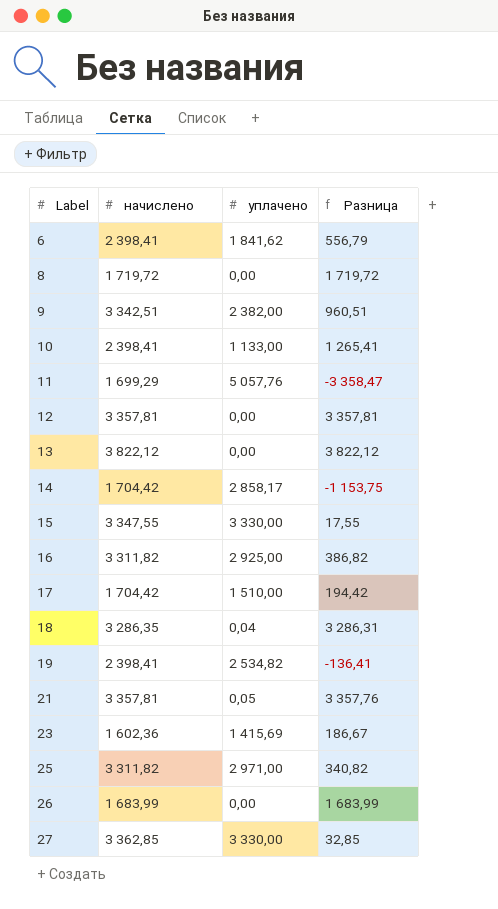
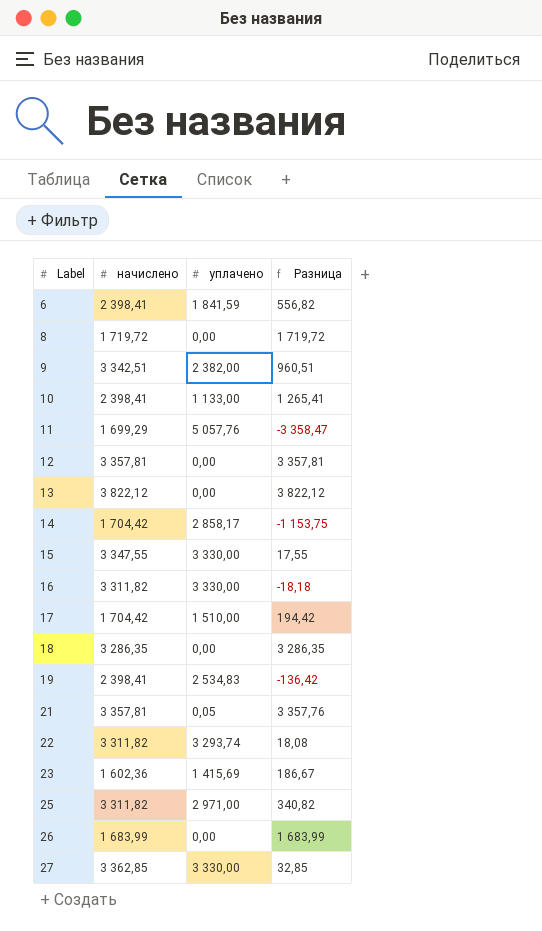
6 | уплачено: 1 841,62 -> 1 841,59
6 | Разница: 556,79 -> 556,82
16 | уплачено: 2 925,00 -> 3 330,00
16 | Разница: 386,82 -> -18,18
18 | уплачено: 0,04 -> 0,00
18 | Разница: 3 286,31 -> 3 286,35
19 | уплачено: 2 534,82 -> 2 534,83
19 | Разница: -136,41 -> -136,42
row 22: none -> 3 311,82 | 3 293,74 | 18,08

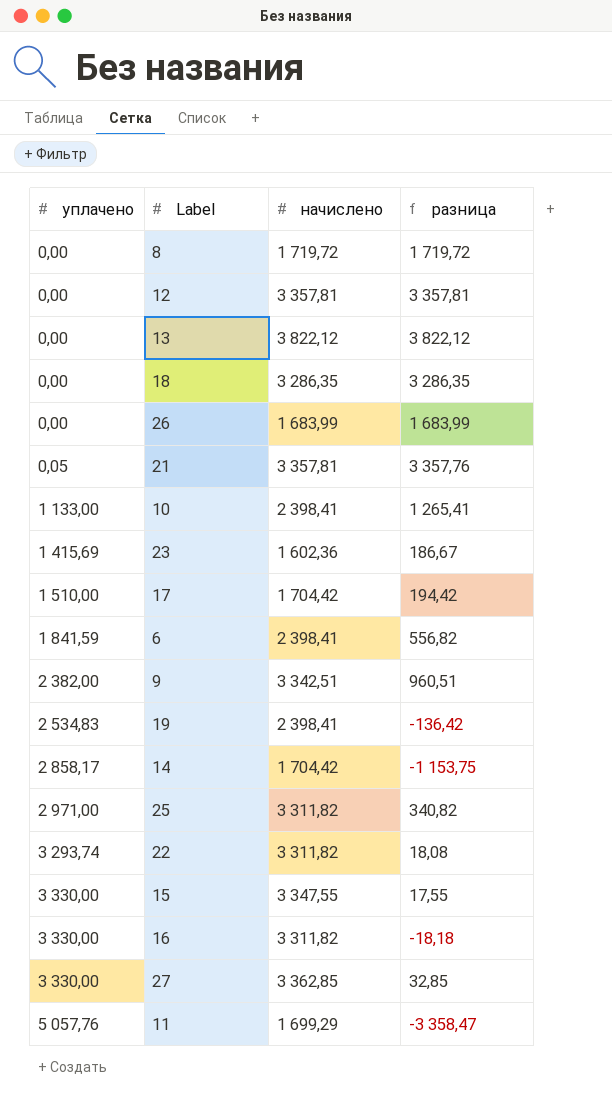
row order: Label ascending -> уплачено ascending
column уплачено | position: 3 -> 1
column name: Разница -> разница

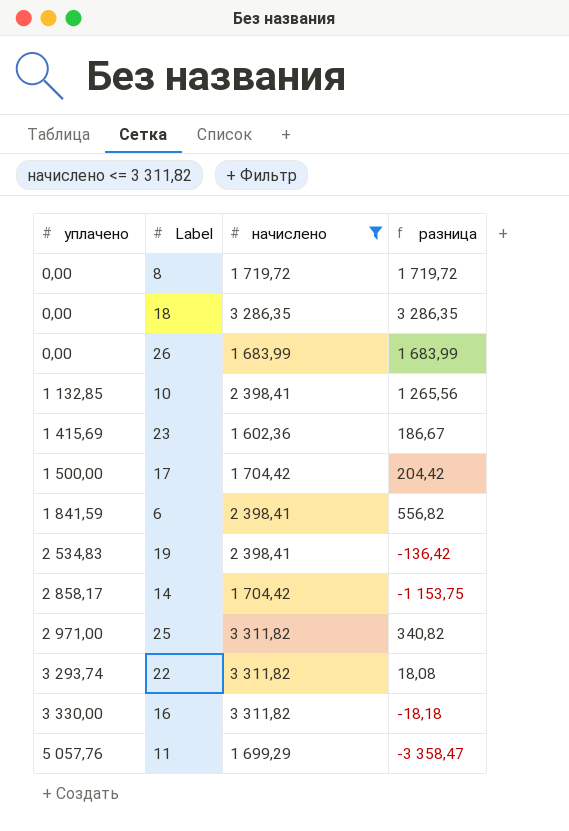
filter: none -> начислено <= 3 311,82
10 | уплачено: 1 133,00 -> 1 132,85
10 | разница: 1 265,41 -> 1 265,56
17 | уплачено: 1 510,00 -> 1 500,00
17 | разница: 194,42 -> 204,42

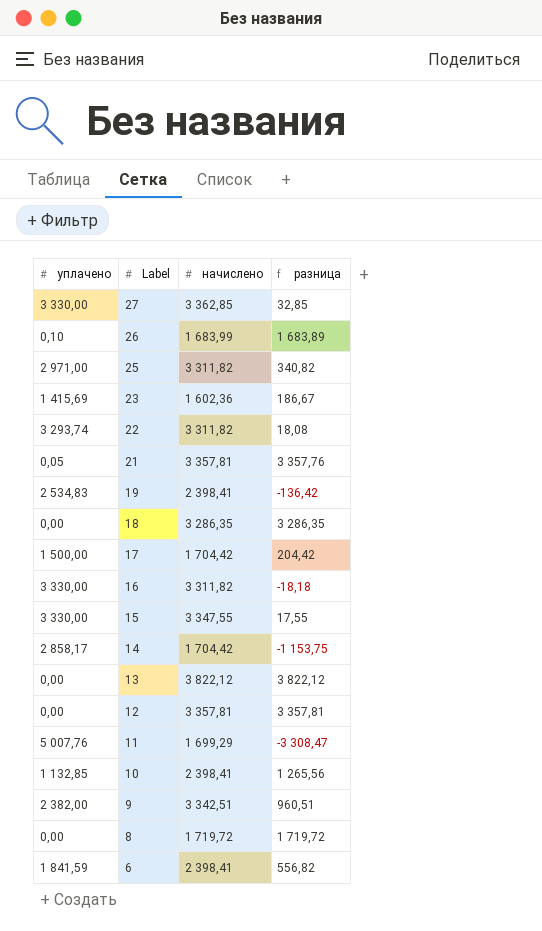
filter: начислено <= 3 311,82 -> none
row order: уплачено ascending -> Label descending
26 | уплачено: 0,00 -> 0,10
26 | разница: 1 683,99 -> 1 683,89
11 | уплачено: 5 057,76 -> 5 007,76
11 | разница: -3 358,47 -> -3 308,47

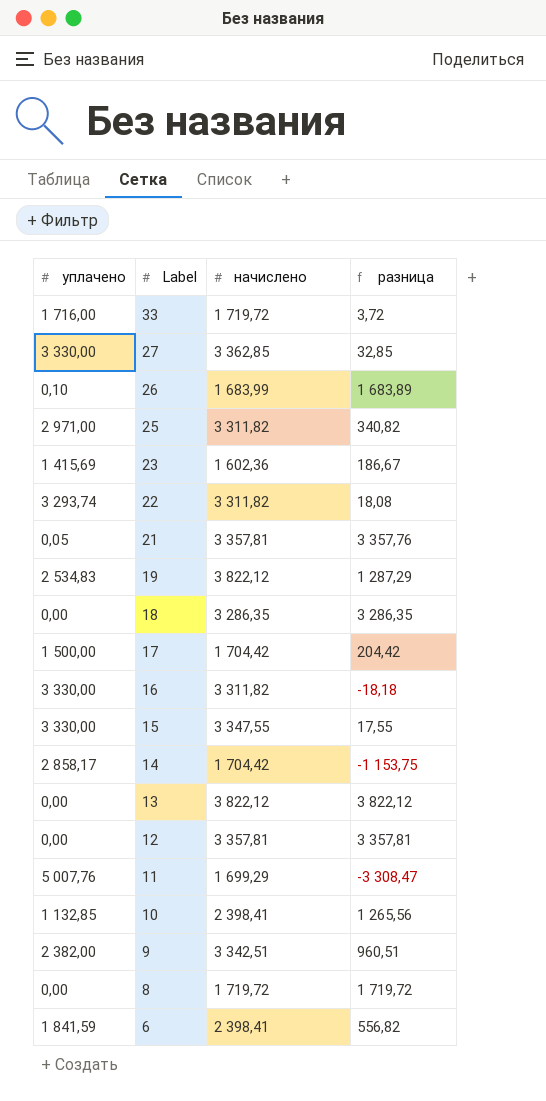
row 33: none -> 1 716,00 | 1 719,72 | 3,72
19 | начислено: 2 398,41 -> 3 822,12
19 | разница: -136,42 -> 1 287,29

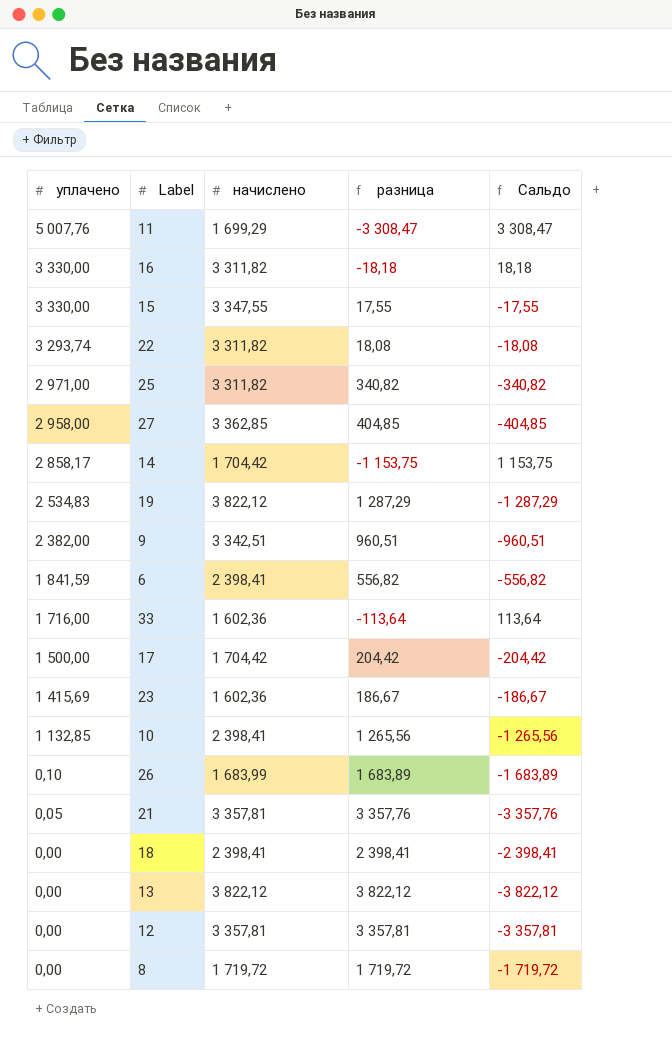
row order: Label descending -> уплачено descending
column Сальдо | formula: none -> [уплачено] - [начислено]
27 | уплачено: 3 330,00 -> 2 958,00
27 | разница: 32,85 -> 404,85
33 | начислено: 1 719,72 -> 1 602,36
33 | разница: 3,72 -> -113,64
18 | начислено: 3 286,35 -> 2 398,41
18 | разница: 3 286,35 -> 2 398,41

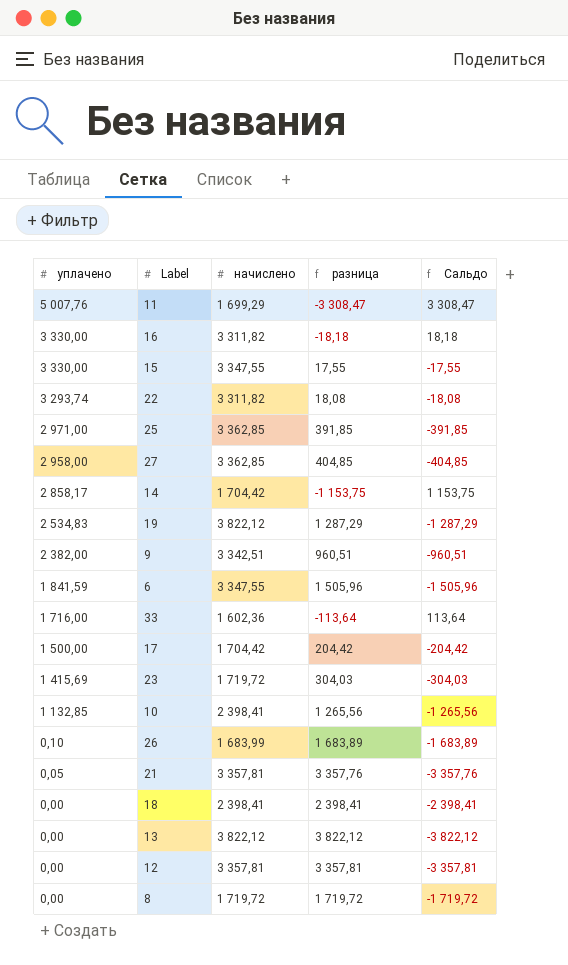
25 | начислено: 3 311,82 -> 3 362,85
25 | разница: 340,82 -> 391,85
25 | Сальдо: -340,82 -> -391,85
6 | начислено: 2 398,41 -> 3 347,55
6 | разница: 556,82 -> 1 505,96
6 | Сальдо: -556,82 -> -1 505,96
23 | начислено: 1 602,36 -> 1 719,72
23 | разница: 186,67 -> 304,03
23 | Сальдо: -186,67 -> -304,03

